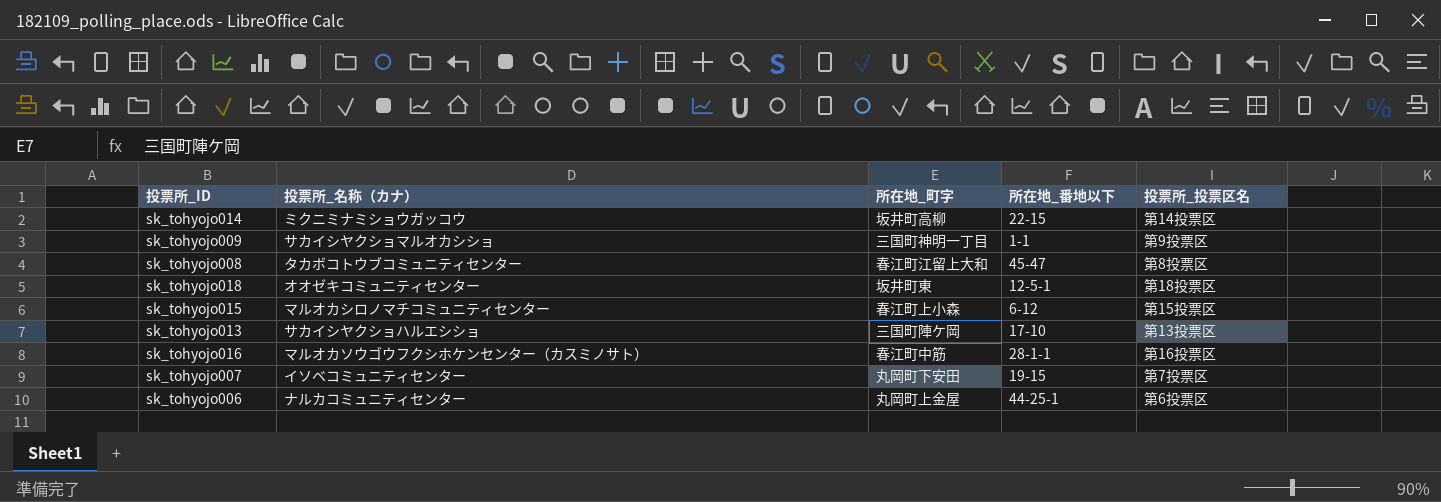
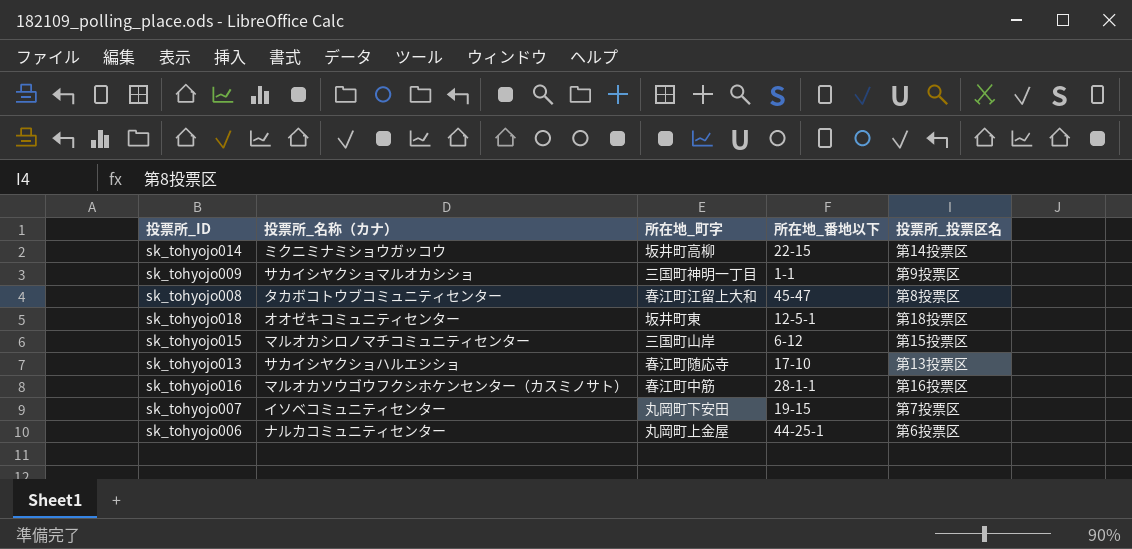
sk_tohyojo015 | 所在地_町字: 春江町上小森 -> 三国町山岸
sk_tohyojo013 | 所在地_町字: 三国町陣ケ岡 -> 春江町随応寺

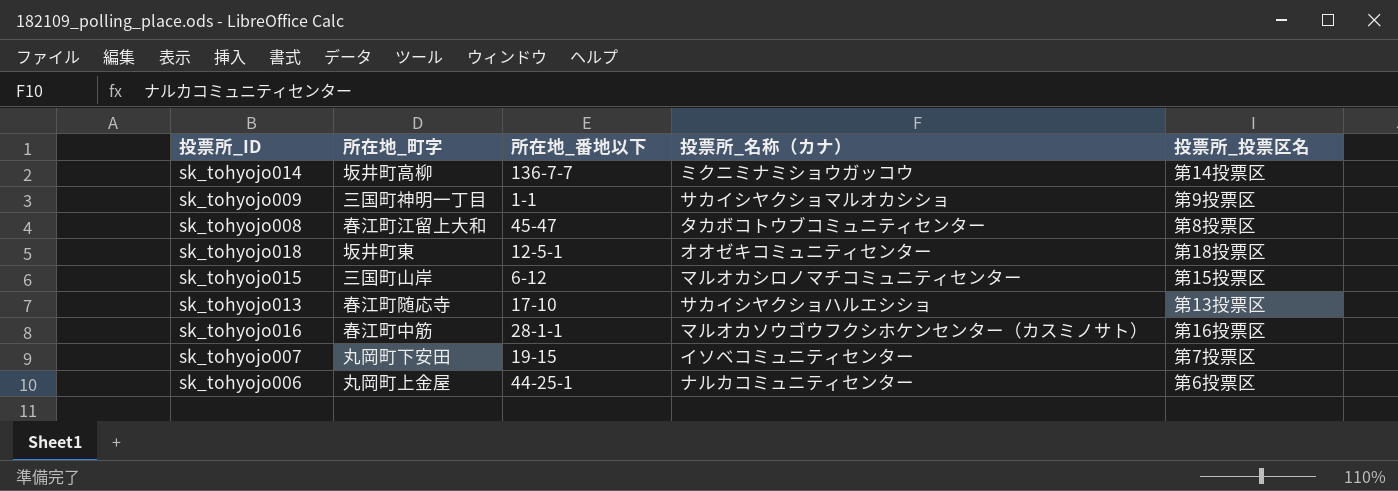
column 投票所_名称（カナ） | position: 2 -> 4
sk_tohyojo014 | 所在地_番地以下: 22-15 -> 136-7-7

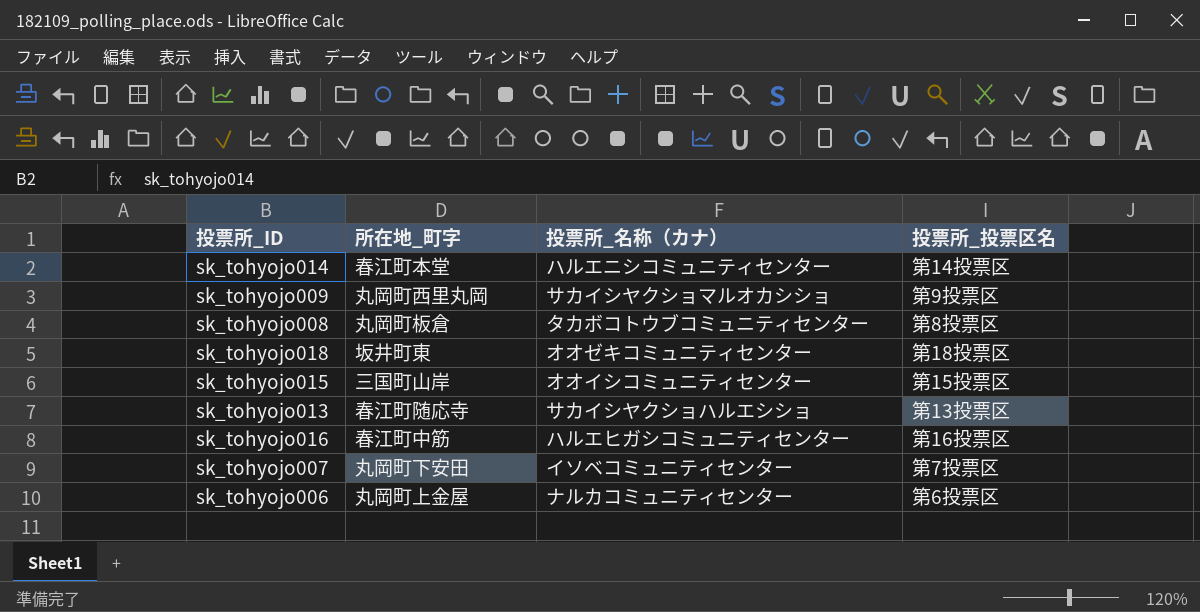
column 所在地_番地以下 | position: 3 -> none
sk_tohyojo014 | 所在地_町字: 坂井町高柳 -> 春江町本堂
sk_tohyojo014 | 投票所_名称（カナ）: ミクニミナミショウガッコウ -> ハルエニシコミュニティセンター
sk_tohyojo009 | 所在地_町字: 三国町神明一丁目 -> 丸岡町西里丸岡
sk_tohyojo008 | 所在地_町字: 春江町江留上大和 -> 丸岡町板倉
sk_tohyojo015 | 投票所_名称（カナ）: マルオカシロノマチコミュニティセンター -> オオイシコミュニティセンター
sk_tohyojo016 | 投票所_名称（カナ）: マルオカソウゴウフクシホケンセンター（カスミノサト） -> ハルエヒガシコミュニティセンター

